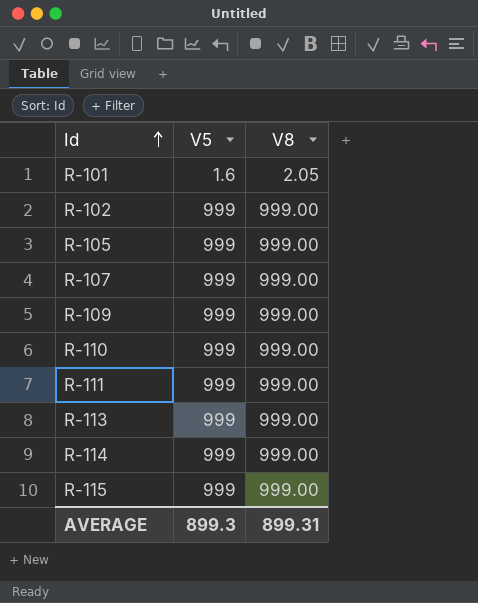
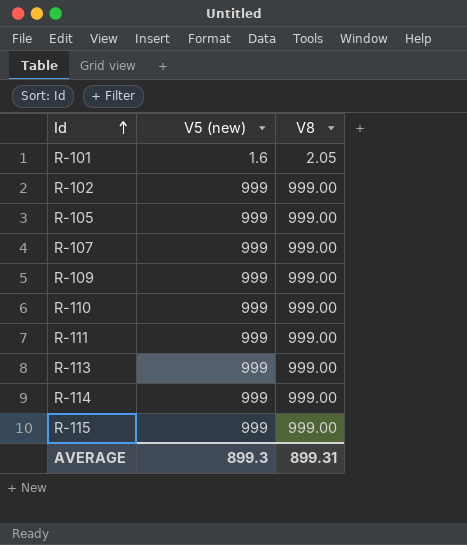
column name: V5 -> V5 (new)

